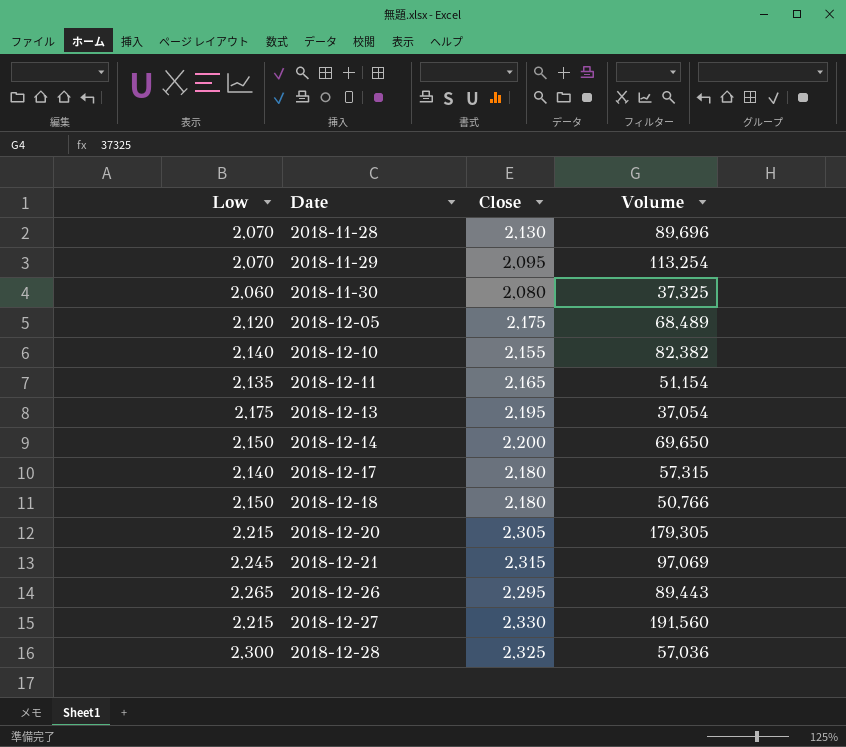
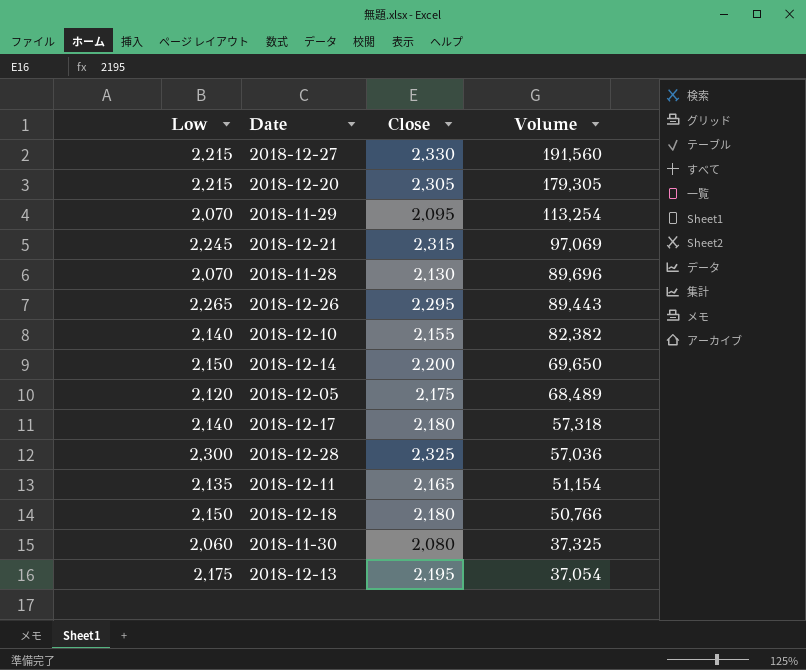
row order: Date ascending -> Volume descending
2018-12-17 | Volume: 57,315 -> 57,318

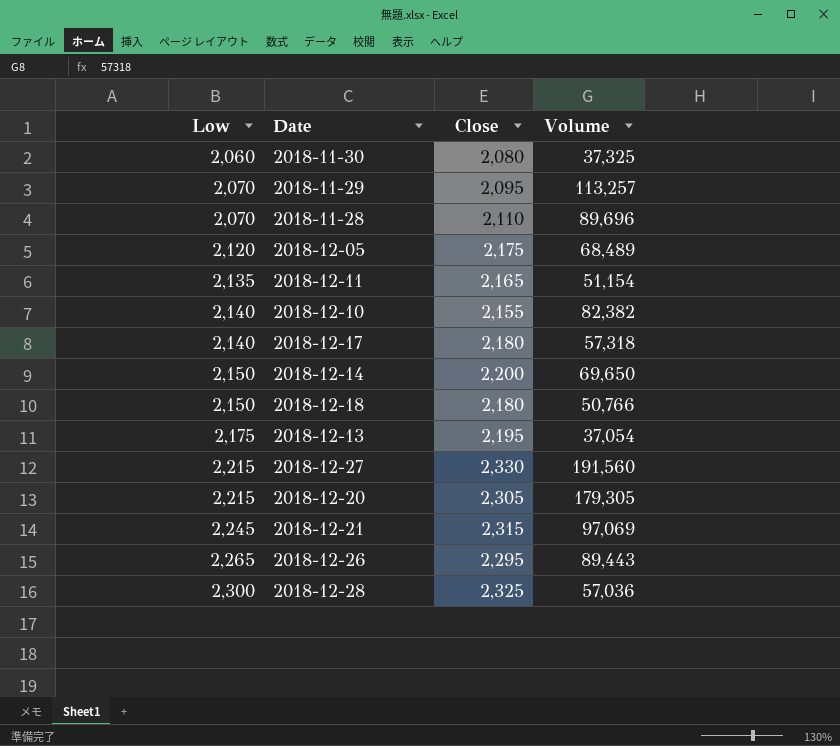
row order: Volume descending -> Low ascending
2018-11-29 | Volume: 113,254 -> 113,257
2018-11-28 | Close: 2,130 -> 2,110

